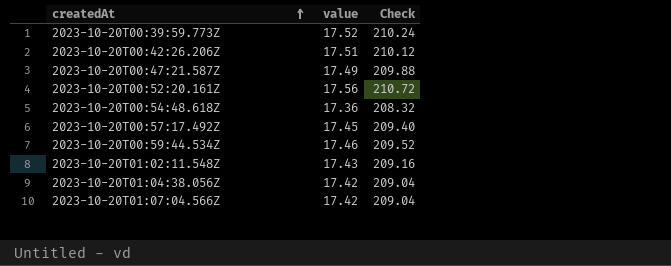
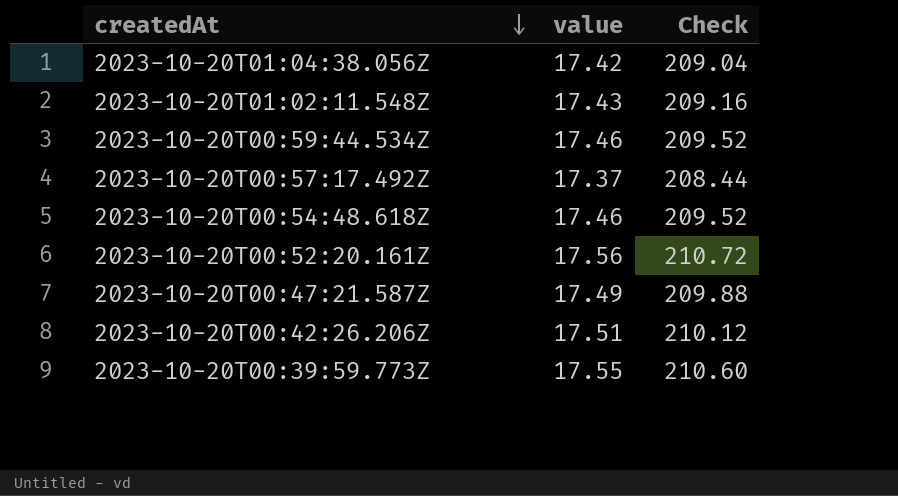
row order: createdAt ascending -> createdAt descending
row 2023-10-20T01:07:04.566Z: 17.42 | 209.04 -> none
2023-10-20T00:57:17.492Z | value: 17.45 -> 17.37
2023-10-20T00:57:17.492Z | Check: 209.40 -> 208.44
2023-10-20T00:54:48.618Z | value: 17.36 -> 17.46
2023-10-20T00:54:48.618Z | Check: 208.32 -> 209.52
2023-10-20T00:39:59.773Z | value: 17.52 -> 17.55
2023-10-20T00:39:59.773Z | Check: 210.24 -> 210.60

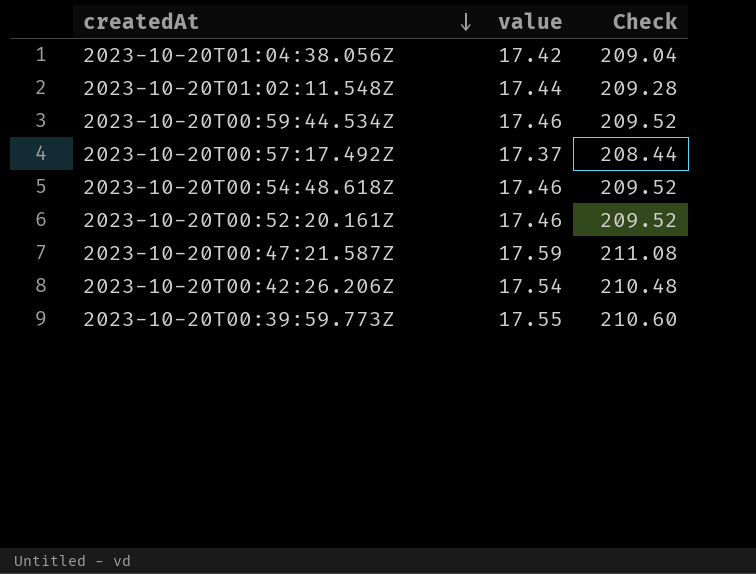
2023-10-20T01:02:11.548Z | value: 17.43 -> 17.44
2023-10-20T01:02:11.548Z | Check: 209.16 -> 209.28
2023-10-20T00:52:20.161Z | value: 17.56 -> 17.46
2023-10-20T00:52:20.161Z | Check: 210.72 -> 209.52
2023-10-20T00:47:21.587Z | value: 17.49 -> 17.59
2023-10-20T00:47:21.587Z | Check: 209.88 -> 211.08
2023-10-20T00:42:26.206Z | value: 17.51 -> 17.54
2023-10-20T00:42:26.206Z | Check: 210.12 -> 210.48

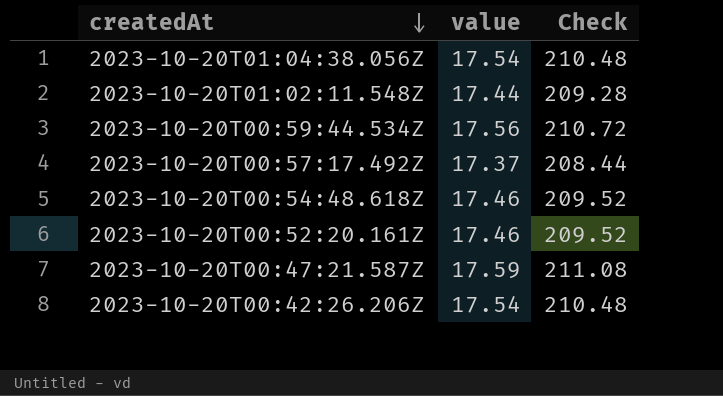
row 2023-10-20T00:39:59.773Z: 17.55 | 210.60 -> none
2023-10-20T01:04:38.056Z | value: 17.42 -> 17.54
2023-10-20T01:04:38.056Z | Check: 209.04 -> 210.48
2023-10-20T00:59:44.534Z | value: 17.46 -> 17.56
2023-10-20T00:59:44.534Z | Check: 209.52 -> 210.72

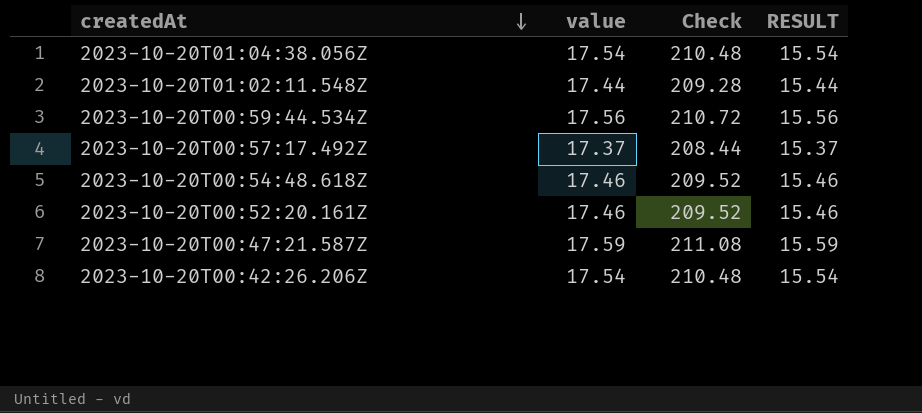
column RESULT | formula: none -> [value] - 2

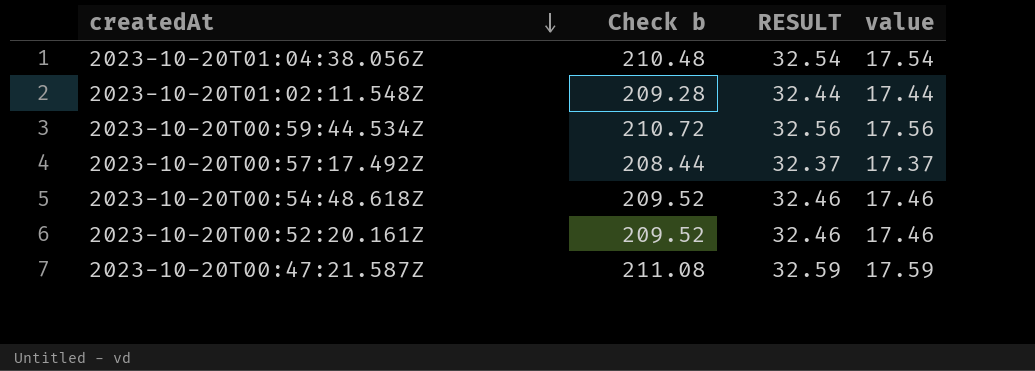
column name: Check -> Check b
column RESULT | formula: [value] - 2 -> [value] + 15
column value | position: 2 -> 4
row 2023-10-20T00:42:26.206Z: 17.54 | 210.48 | 15.54 -> none

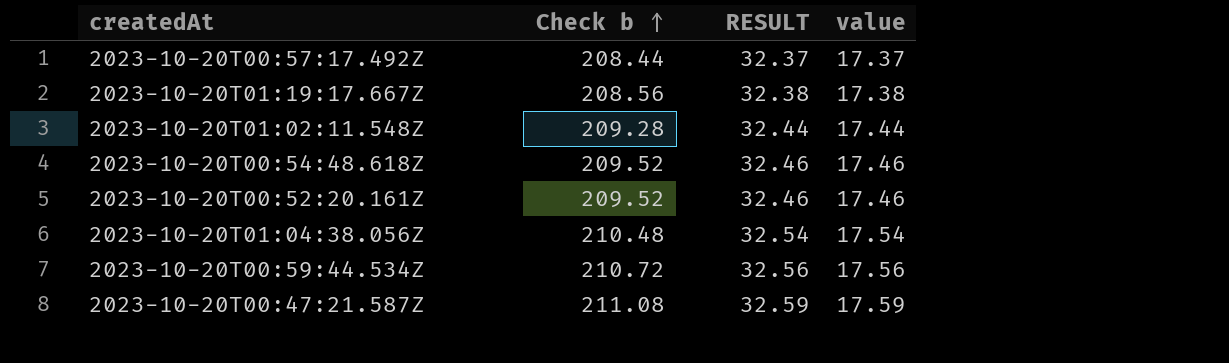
row order: createdAt descending -> Check b ascending
row 2023-10-20T01:19:17.667Z: none -> 208.56 | 32.38 | 17.38

